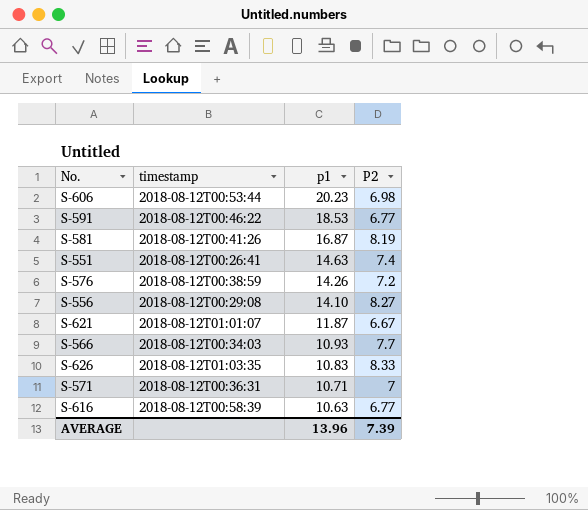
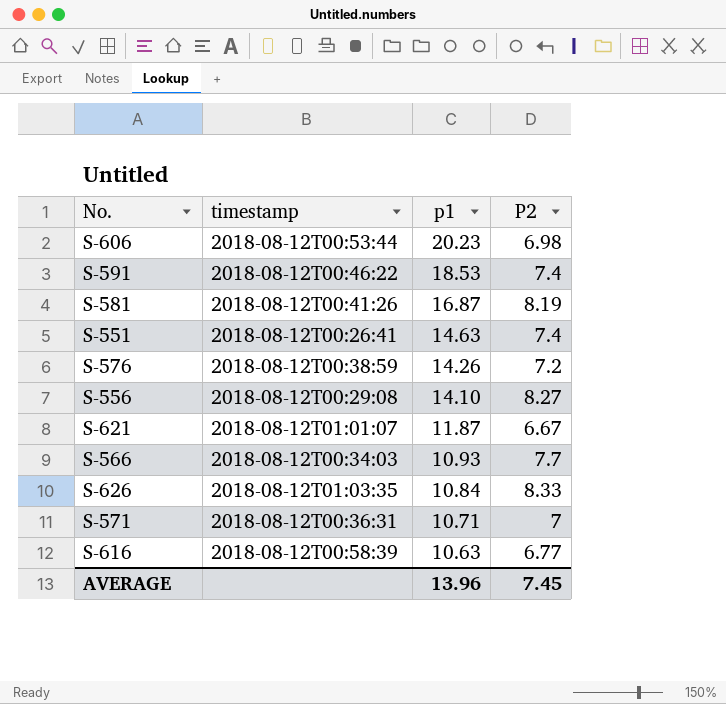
S-591 | P2: 6.77 -> 7.4
S-626 | p1: 10.83 -> 10.84
AVERAGE | P2: 7.39 -> 7.45

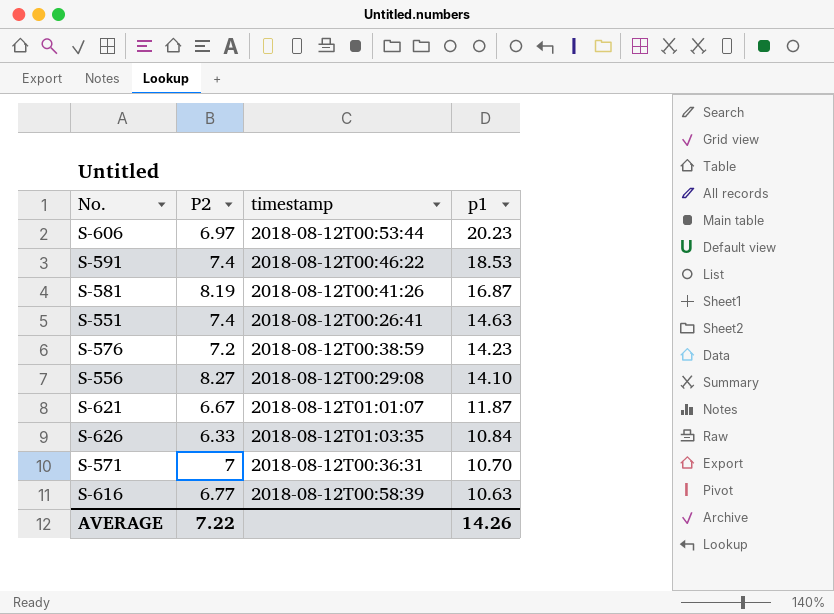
column P2 | position: 4 -> 2
row S-566: 2018-08-12T00:34:03 | 10.93 | 7.7 -> none
S-606 | P2: 6.98 -> 6.97
S-576 | p1: 14.26 -> 14.23
S-626 | P2: 8.33 -> 6.33
S-571 | p1: 10.71 -> 10.70
AVERAGE | P2: 7.45 -> 7.22
AVERAGE | p1: 13.96 -> 14.26

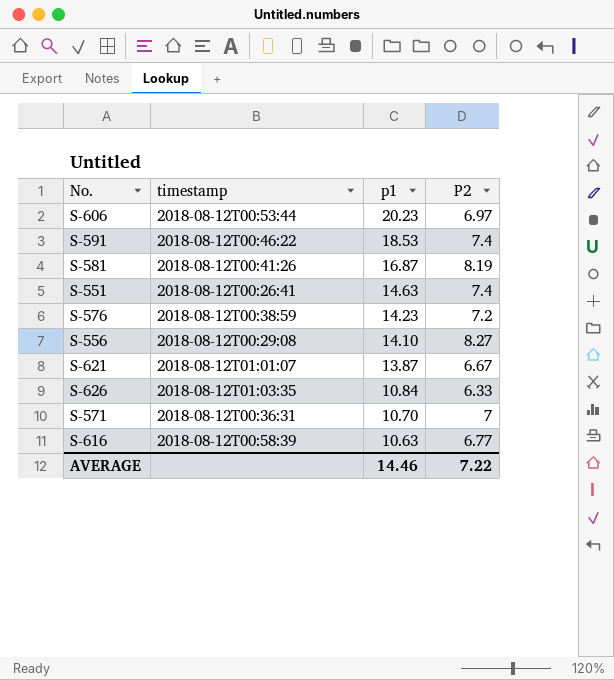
column P2 | position: 2 -> 4
S-621 | p1: 11.87 -> 13.87
AVERAGE | p1: 14.26 -> 14.46

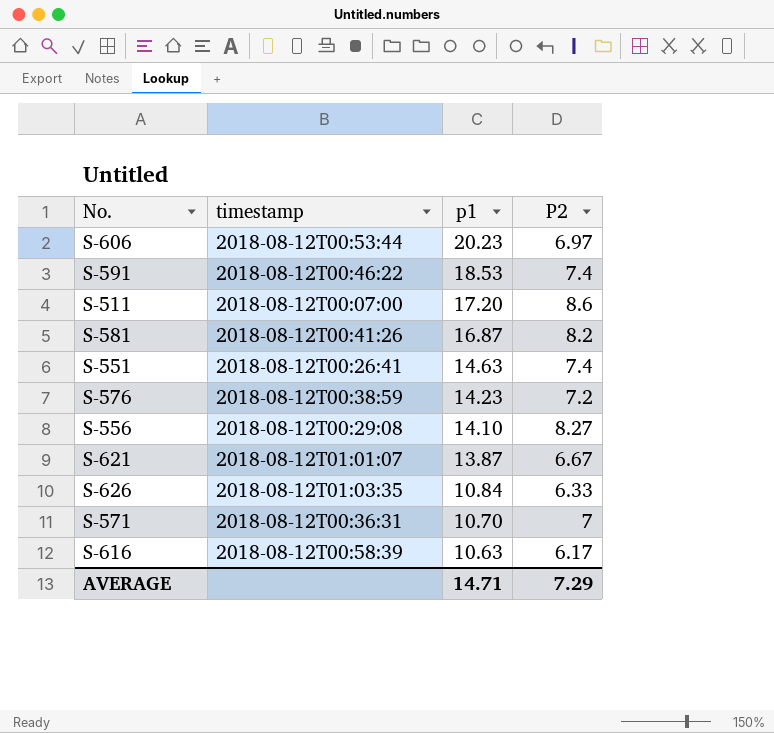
row S-511: none -> 2018-08-12T00:07:00 | 17.20 | 8.6
S-581 | P2: 8.19 -> 8.2
S-616 | P2: 6.77 -> 6.17
AVERAGE | p1: 14.46 -> 14.71
AVERAGE | P2: 7.22 -> 7.29

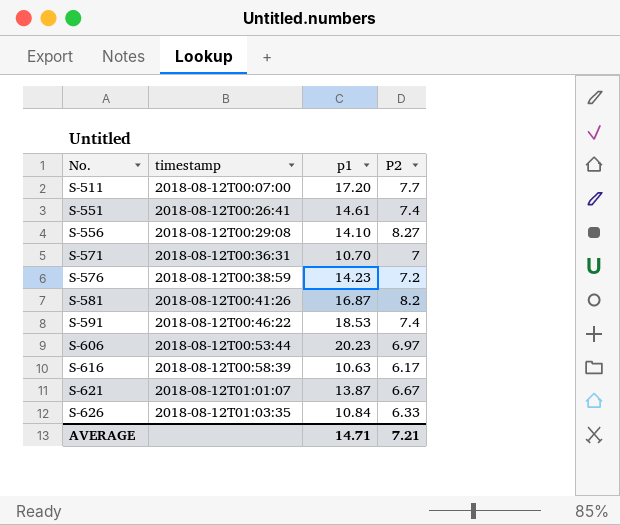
row order: p1 descending -> No. ascending
S-511 | P2: 8.6 -> 7.7
S-551 | p1: 14.63 -> 14.61
AVERAGE | P2: 7.29 -> 7.21

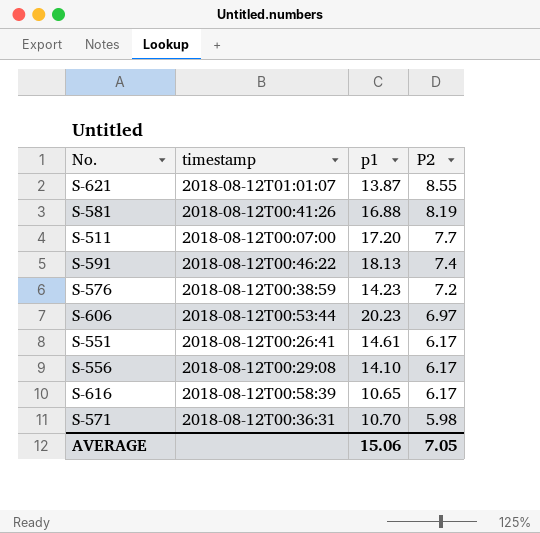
row order: No. ascending -> P2 descending
row S-626: 2018-08-12T01:03:35 | 10.84 | 6.33 -> none
S-621 | P2: 6.67 -> 8.55
S-581 | p1: 16.87 -> 16.88
S-581 | P2: 8.2 -> 8.19
S-591 | p1: 18.53 -> 18.13
S-551 | P2: 7.4 -> 6.17
S-556 | P2: 8.27 -> 6.17
S-616 | p1: 10.63 -> 10.65
S-571 | P2: 7 -> 5.98
AVERAGE | p1: 14.71 -> 15.06
AVERAGE | P2: 7.21 -> 7.05

